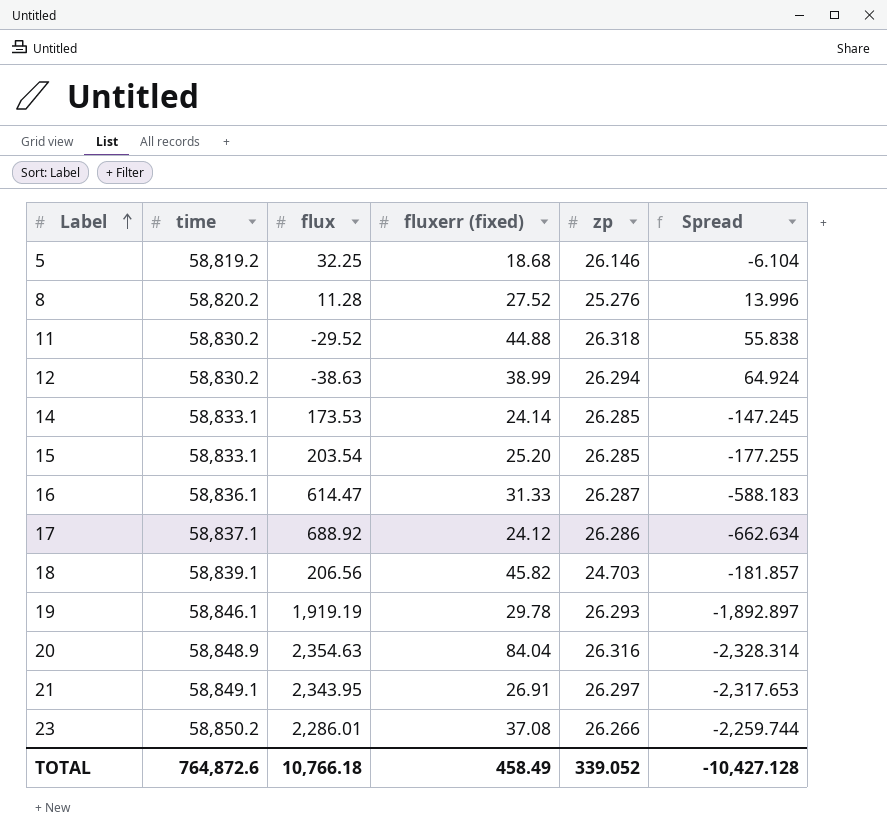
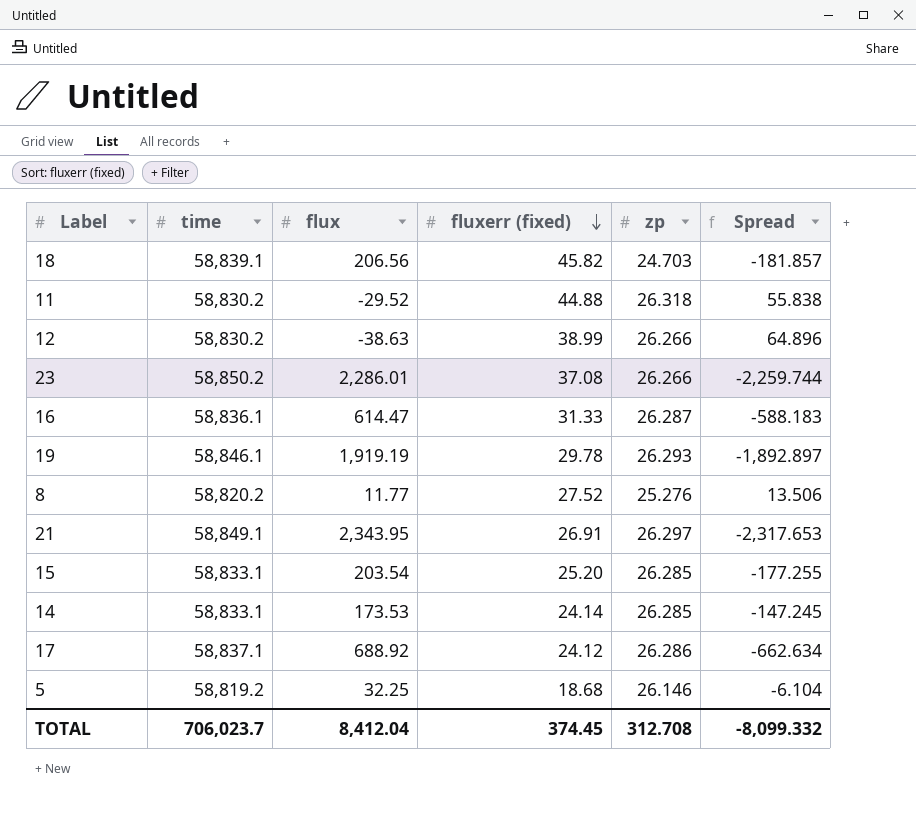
row order: Label ascending -> fluxerr (fixed) descending
row 20: 58,848.9 | 2,354.63 | 84.04 | 26.316 | -2,328.314 -> none
12 | zp: 26.294 -> 26.266
12 | Spread: 64.924 -> 64.896
8 | flux: 11.28 -> 11.77
8 | Spread: 13.996 -> 13.506
TOTAL | time: 764,872.6 -> 706,023.7
TOTAL | flux: 10,766.18 -> 8,412.04
TOTAL | fluxerr (fixed): 458.49 -> 374.45
TOTAL | zp: 339.052 -> 312.708
TOTAL | Spread: -10,427.128 -> -8,099.332

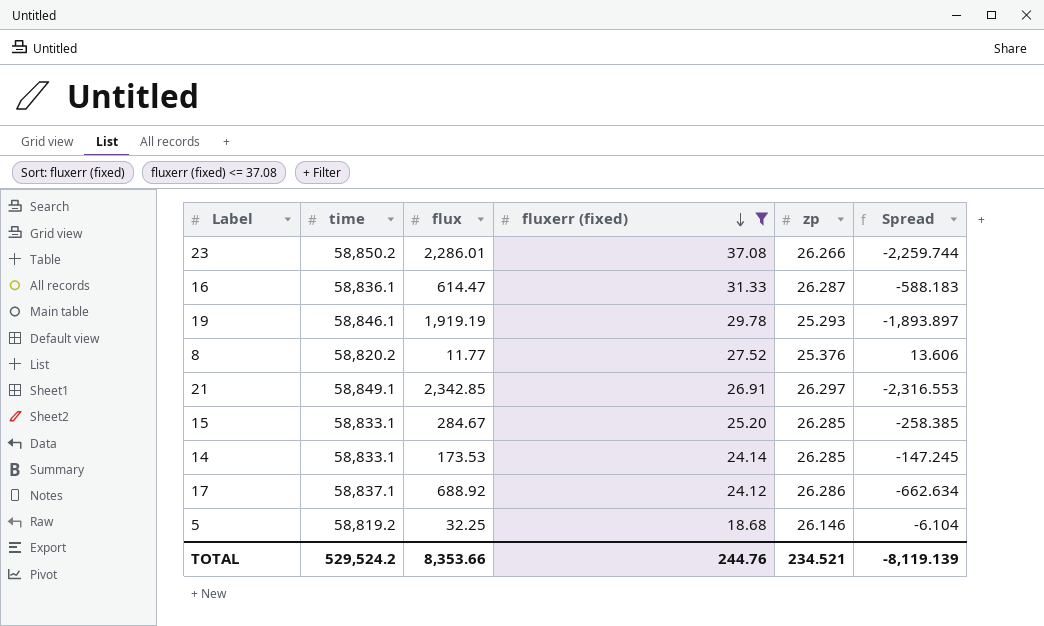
filter: none -> fluxerr (fixed) <= 37.08
19 | zp: 26.293 -> 25.293
19 | Spread: -1,892.897 -> -1,893.897
8 | zp: 25.276 -> 25.376
8 | Spread: 13.506 -> 13.606
21 | flux: 2,343.95 -> 2,342.85
21 | Spread: -2,317.653 -> -2,316.553
15 | flux: 203.54 -> 284.67
15 | Spread: -177.255 -> -258.385
TOTAL | time: 706,023.7 -> 529,524.2
TOTAL | flux: 8,412.04 -> 8,353.66
TOTAL | fluxerr (fixed): 374.45 -> 244.76
TOTAL | zp: 312.708 -> 234.521
TOTAL | Spread: -8,099.332 -> -8,119.139

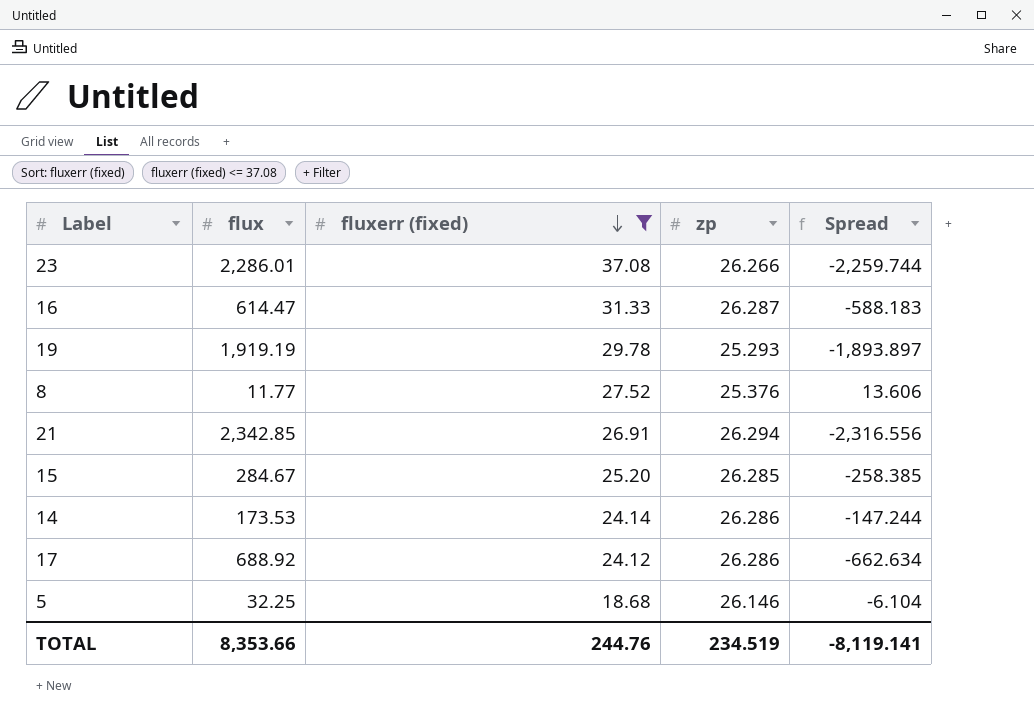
column time | position: 2 -> none
21 | zp: 26.297 -> 26.294
21 | Spread: -2,316.553 -> -2,316.556
14 | zp: 26.285 -> 26.286
14 | Spread: -147.245 -> -147.244
TOTAL | zp: 234.521 -> 234.519
TOTAL | Spread: -8,119.139 -> -8,119.141

